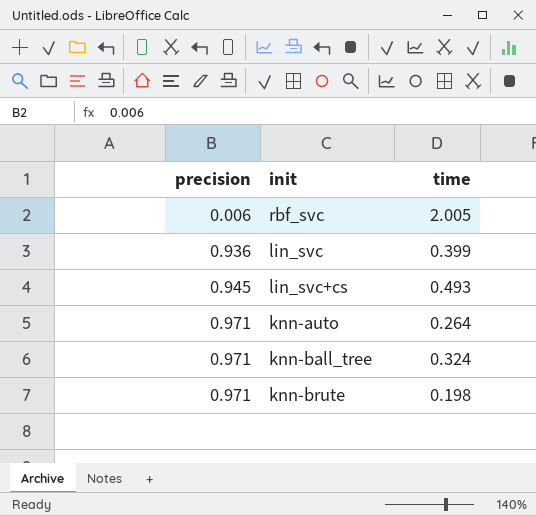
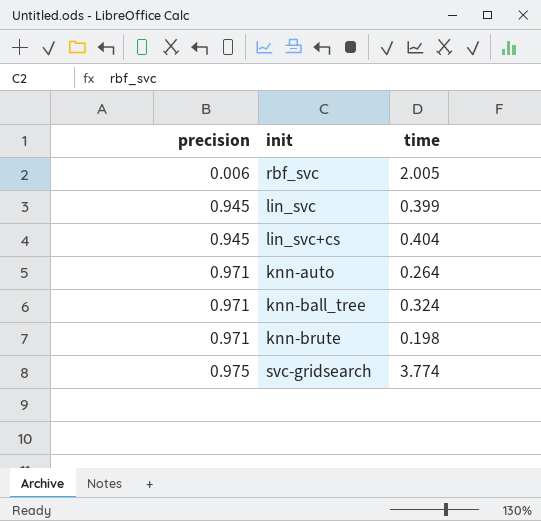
lin_svc | precision: 0.936 -> 0.945
lin_svc+cs | time: 0.493 -> 0.404
row svc-gridsearch: none -> 0.975 | 3.774

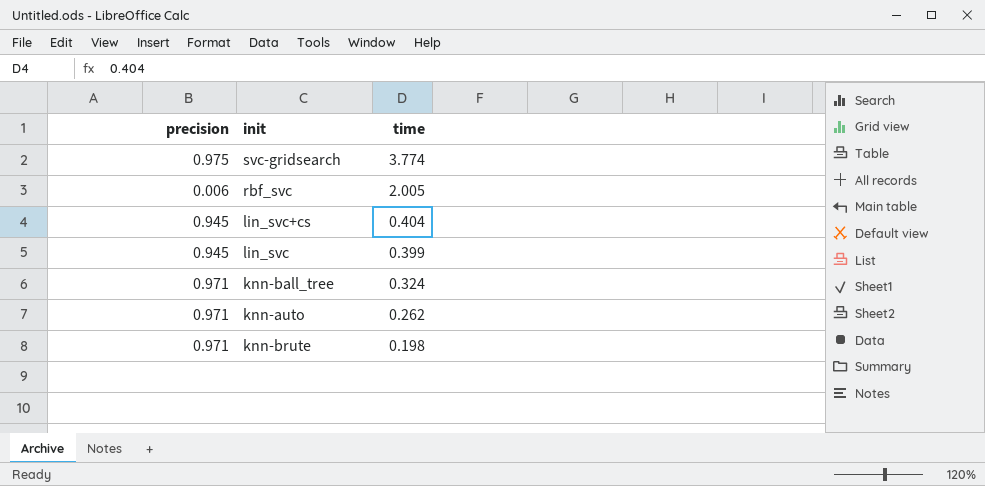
row order: precision ascending -> time descending
knn-auto | time: 0.264 -> 0.262

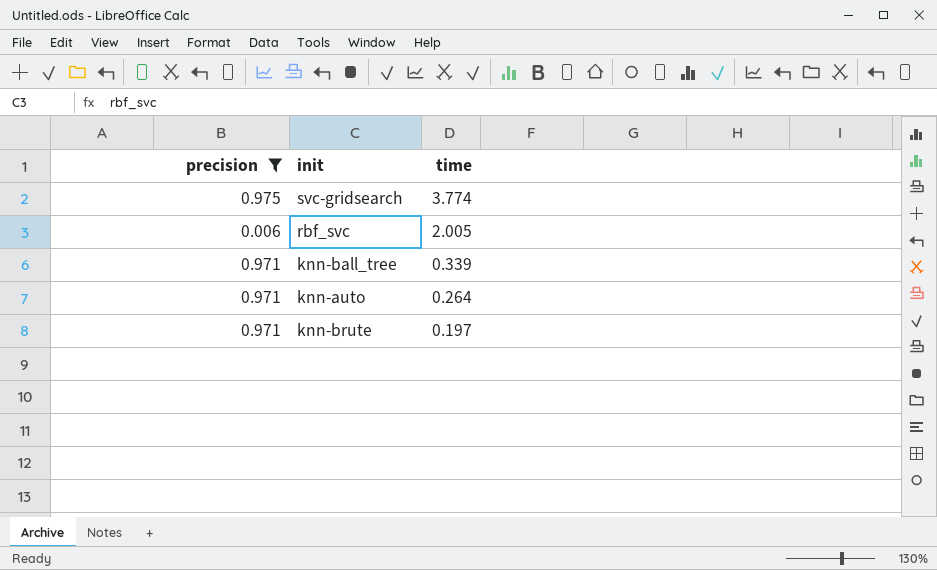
filter: none -> precision != 0.945
knn-ball_tree | time: 0.324 -> 0.339
knn-auto | time: 0.262 -> 0.264
knn-brute | time: 0.198 -> 0.197

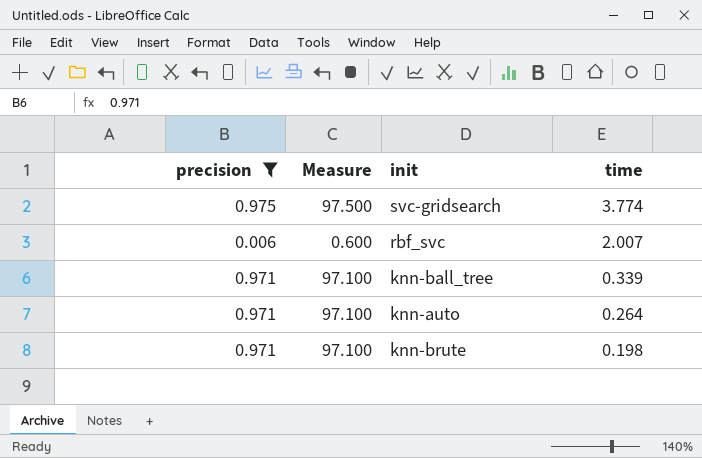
column Measure | formula: none -> [precision] * 100
rbf_svc | time: 2.005 -> 2.007
knn-brute | time: 0.197 -> 0.198

